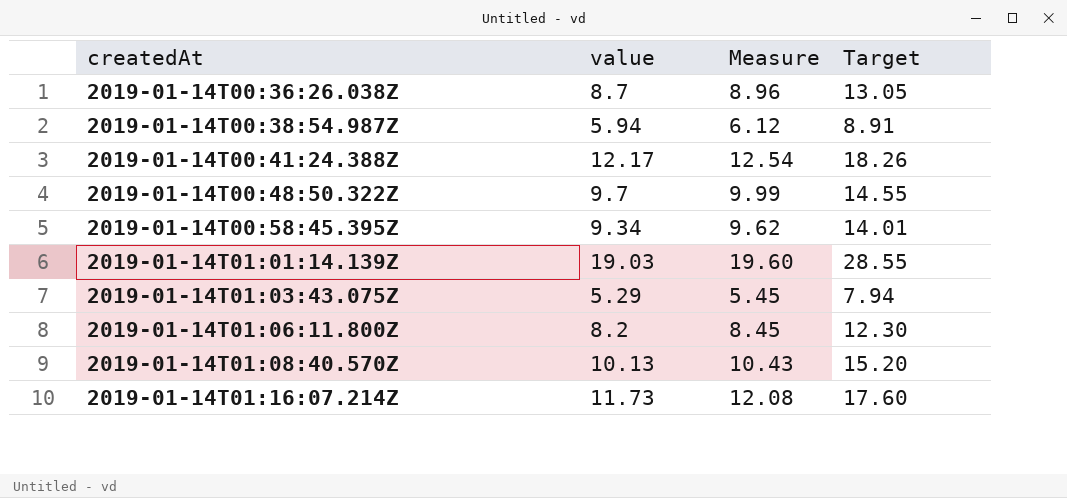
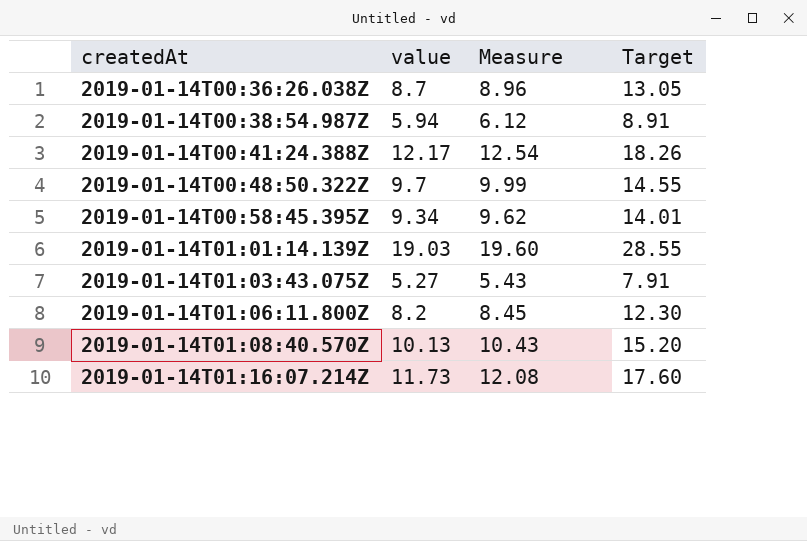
2019-01-14T01:03:43.075Z | value: 5.29 -> 5.27
2019-01-14T01:03:43.075Z | Measure: 5.45 -> 5.43
2019-01-14T01:03:43.075Z | Target: 7.94 -> 7.91

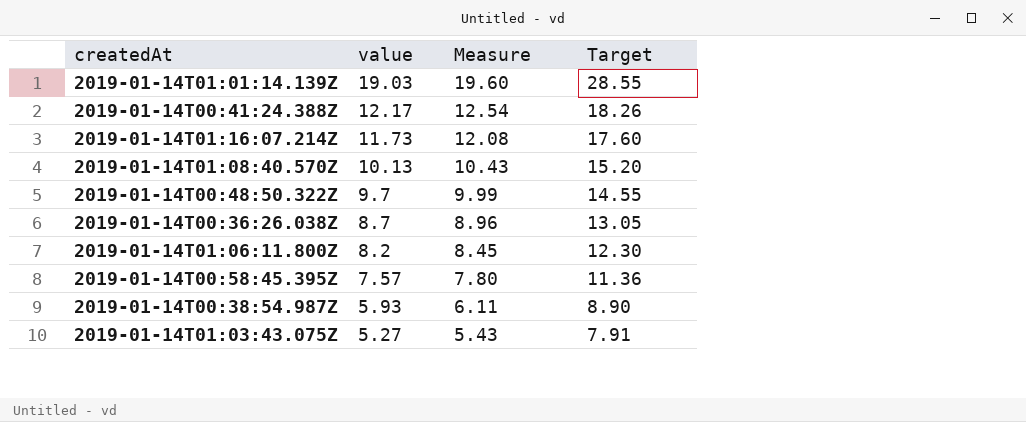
row order: createdAt ascending -> value descending
2019-01-14T00:58:45.395Z | value: 9.34 -> 7.57
2019-01-14T00:58:45.395Z | Measure: 9.62 -> 7.80
2019-01-14T00:58:45.395Z | Target: 14.01 -> 11.36
2019-01-14T00:38:54.987Z | value: 5.94 -> 5.93
2019-01-14T00:38:54.987Z | Measure: 6.12 -> 6.11
2019-01-14T00:38:54.987Z | Target: 8.91 -> 8.90

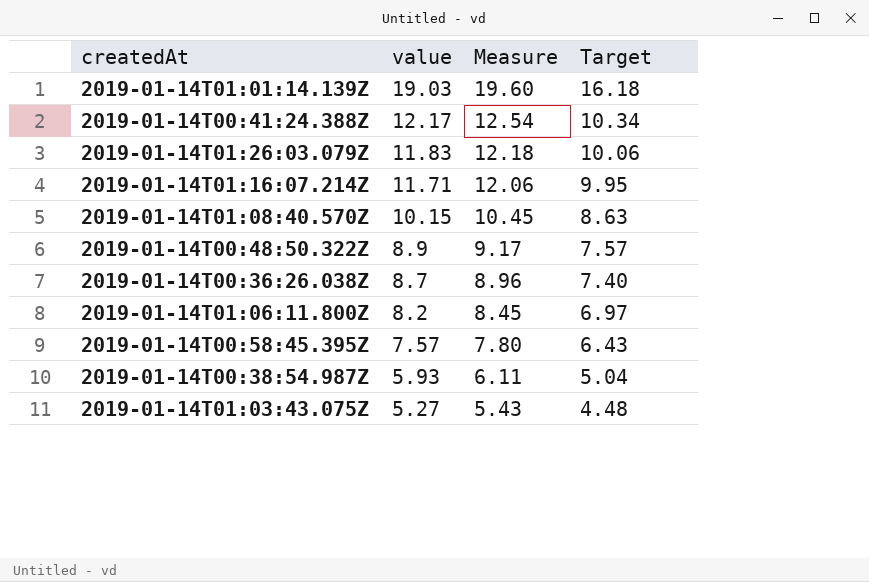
column Target | formula: [value] * 1.5 -> [value] * 0.85
row 2019-01-14T01:26:03.079Z: none -> 11.83 | 12.18 | 10.06
2019-01-14T01:16:07.214Z | value: 11.73 -> 11.71
2019-01-14T01:16:07.214Z | Measure: 12.08 -> 12.06
2019-01-14T01:08:40.570Z | value: 10.13 -> 10.15
2019-01-14T01:08:40.570Z | Measure: 10.43 -> 10.45
2019-01-14T00:48:50.322Z | value: 9.7 -> 8.9
2019-01-14T00:48:50.322Z | Measure: 9.99 -> 9.17

